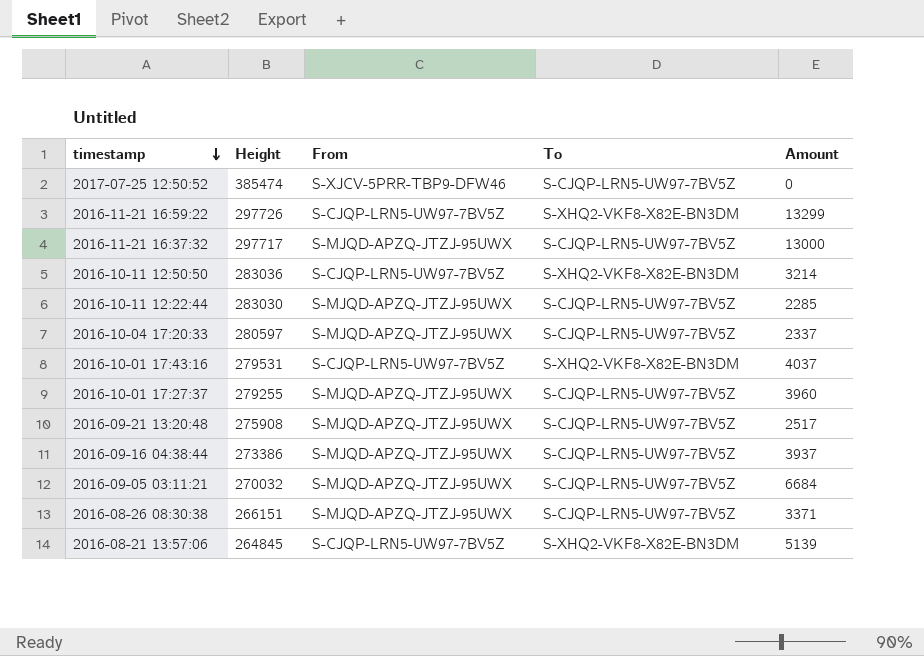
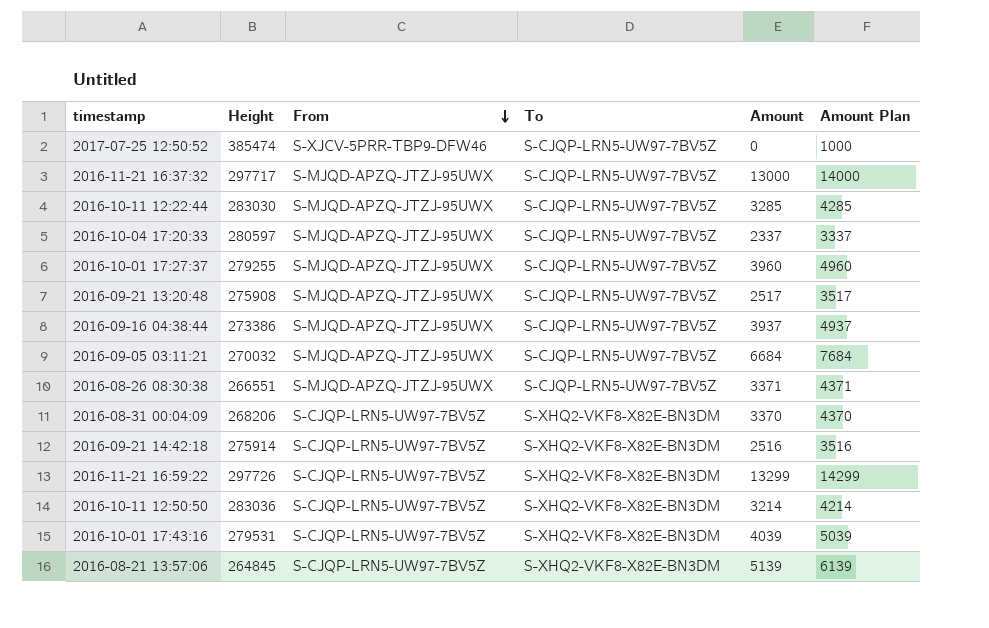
row order: timestamp descending -> From descending
column Amount Plan | formula: none -> [Amount] + 1000
2016-10-11 12:22:44 | Amount: 2285 -> 3285
2016-08-26 08:30:38 | Height: 266151 -> 266551
row 2016-08-31 00:04:09: none -> 268206 | S-CJQP-LRN5-UW97-7BV5Z | S-XHQ2-VKF8-X82E-BN3DM | 3370 | 4370
row 2016-09-21 14:42:18: none -> 275914 | S-CJQP-LRN5-UW97-7BV5Z | S-XHQ2-VKF8-X82E-BN3DM | 2516 | 3516
2016-10-01 17:43:16 | Amount: 4037 -> 4039

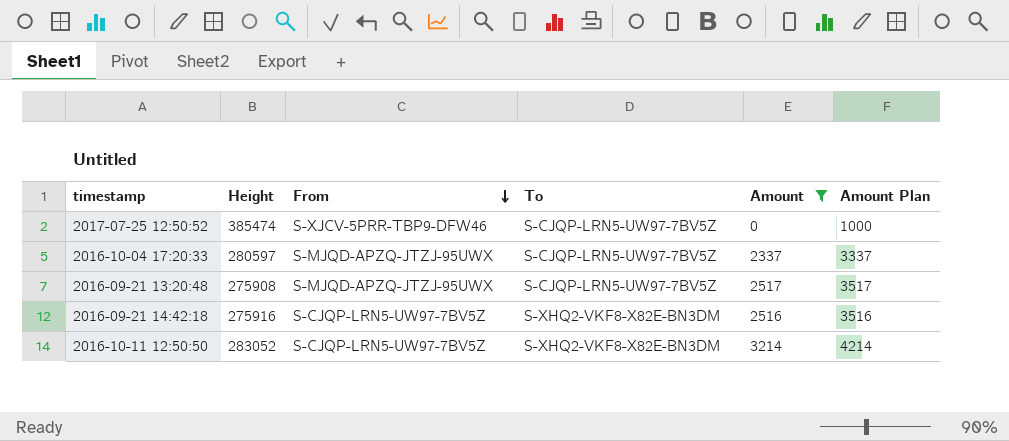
filter: none -> Amount <= 3214
2016-09-21 14:42:18 | Height: 275914 -> 275916
2016-10-11 12:50:50 | Height: 283036 -> 283052

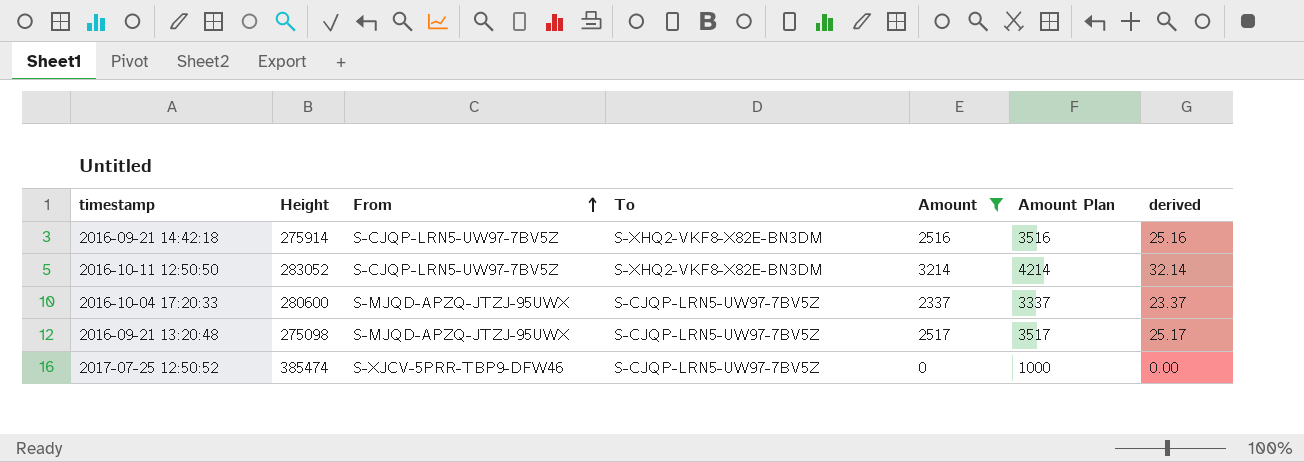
row order: From descending -> From ascending
column derived | formula: none -> [Amount] * 0.01
2016-09-21 14:42:18 | Height: 275916 -> 275914
2016-10-04 17:20:33 | Height: 280597 -> 280600
2016-09-21 13:20:48 | Height: 275908 -> 275098

